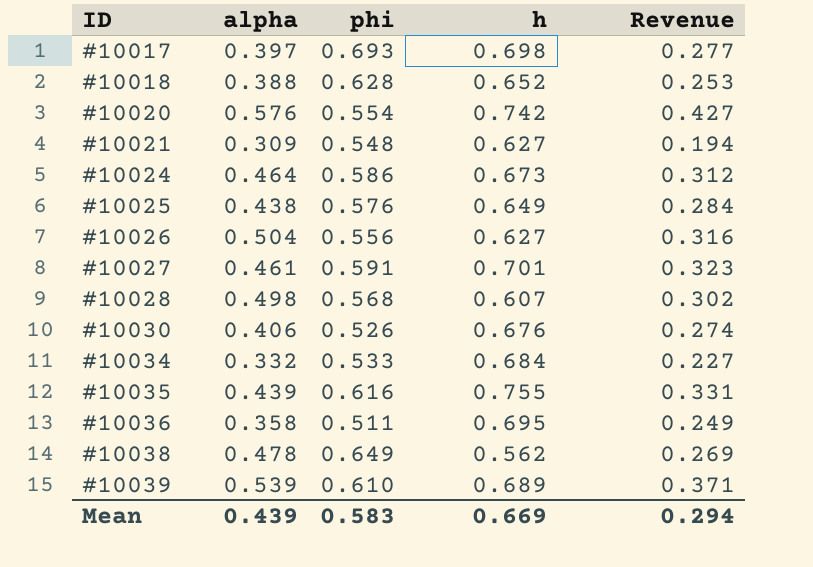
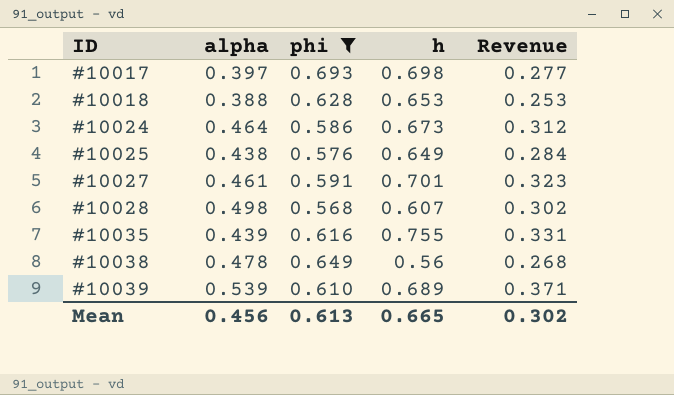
filter: none -> phi >= 0.568
#10018 | h: 0.652 -> 0.653
#10038 | h: 0.562 -> 0.56
#10038 | Revenue: 0.269 -> 0.268
Mean | alpha: 0.439 -> 0.456
Mean | phi: 0.583 -> 0.613
Mean | h: 0.669 -> 0.665
Mean | Revenue: 0.294 -> 0.302

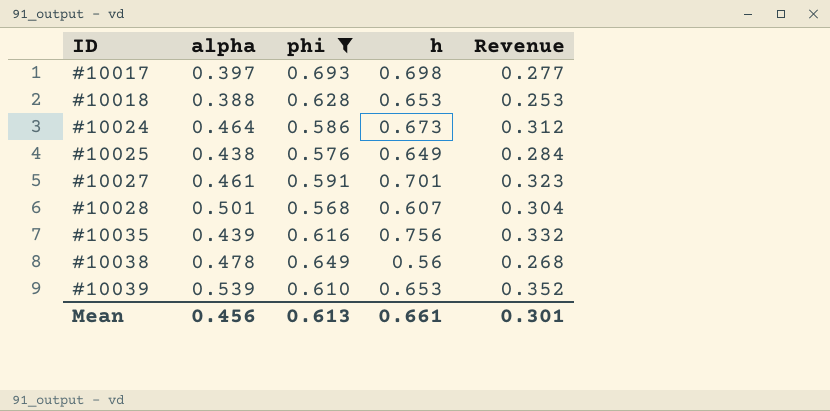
#10028 | alpha: 0.498 -> 0.501
#10028 | Revenue: 0.302 -> 0.304
#10035 | h: 0.755 -> 0.756
#10035 | Revenue: 0.331 -> 0.332
#10039 | h: 0.689 -> 0.653
#10039 | Revenue: 0.371 -> 0.352
Mean | h: 0.665 -> 0.661
Mean | Revenue: 0.302 -> 0.301

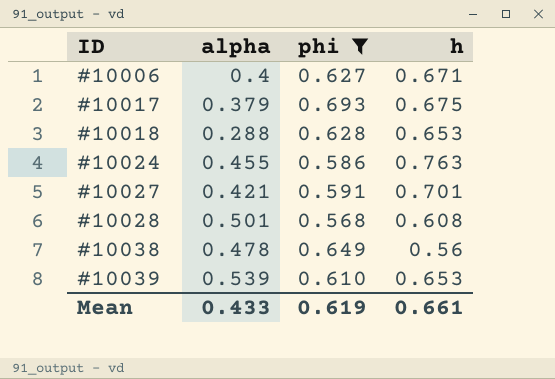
column Revenue | formula: [alpha] * [h] -> none
row #10025: 0.438 | 0.576 | 0.649 | 0.284 -> none
row #10035: 0.439 | 0.616 | 0.756 | 0.332 -> none
row #10006: none -> 0.4 | 0.627 | 0.671
#10017 | alpha: 0.397 -> 0.379
#10017 | h: 0.698 -> 0.675
#10018 | alpha: 0.388 -> 0.288
#10024 | alpha: 0.464 -> 0.455
#10024 | h: 0.673 -> 0.763
#10027 | alpha: 0.461 -> 0.421
#10028 | h: 0.607 -> 0.608
Mean | alpha: 0.456 -> 0.433
Mean | phi: 0.613 -> 0.619

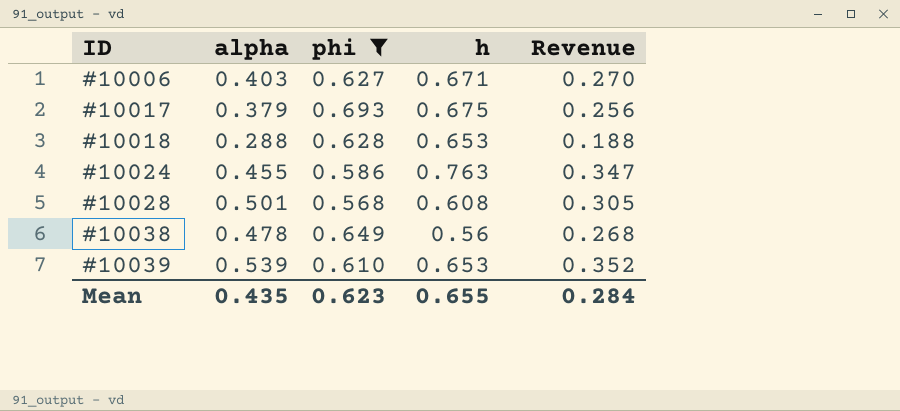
column Revenue | formula: none -> [alpha] * [h]
row #10027: 0.421 | 0.591 | 0.701 -> none
#10006 | alpha: 0.4 -> 0.403
Mean | alpha: 0.433 -> 0.435
Mean | phi: 0.619 -> 0.623
Mean | h: 0.661 -> 0.655

